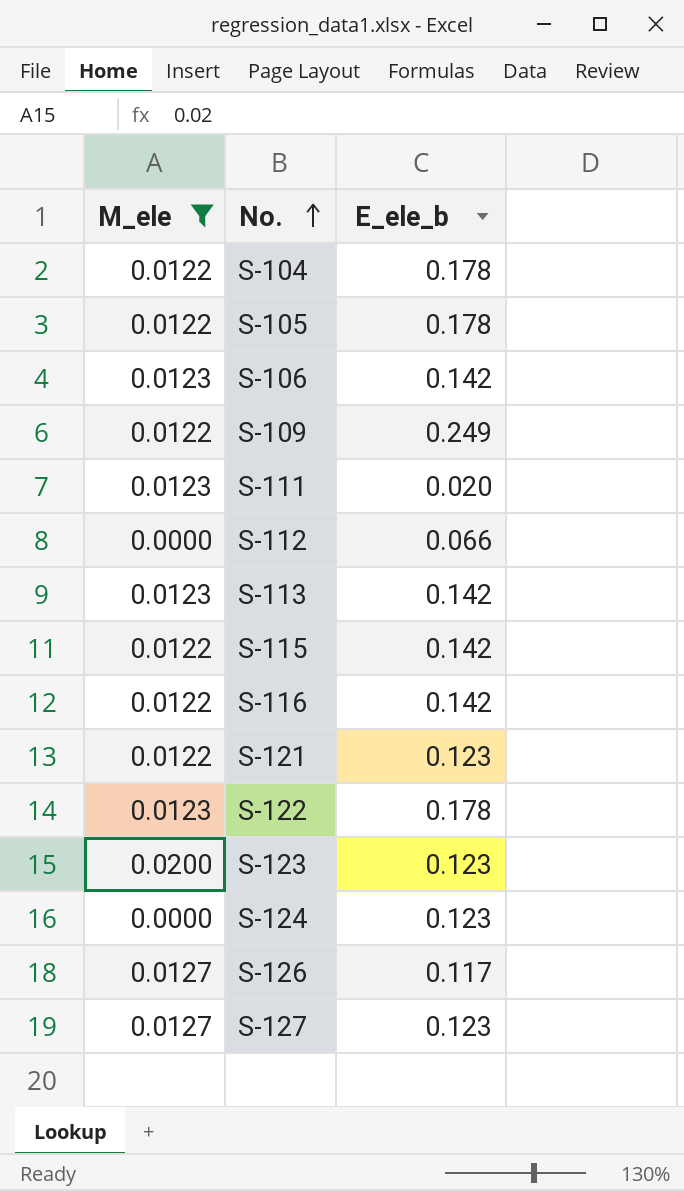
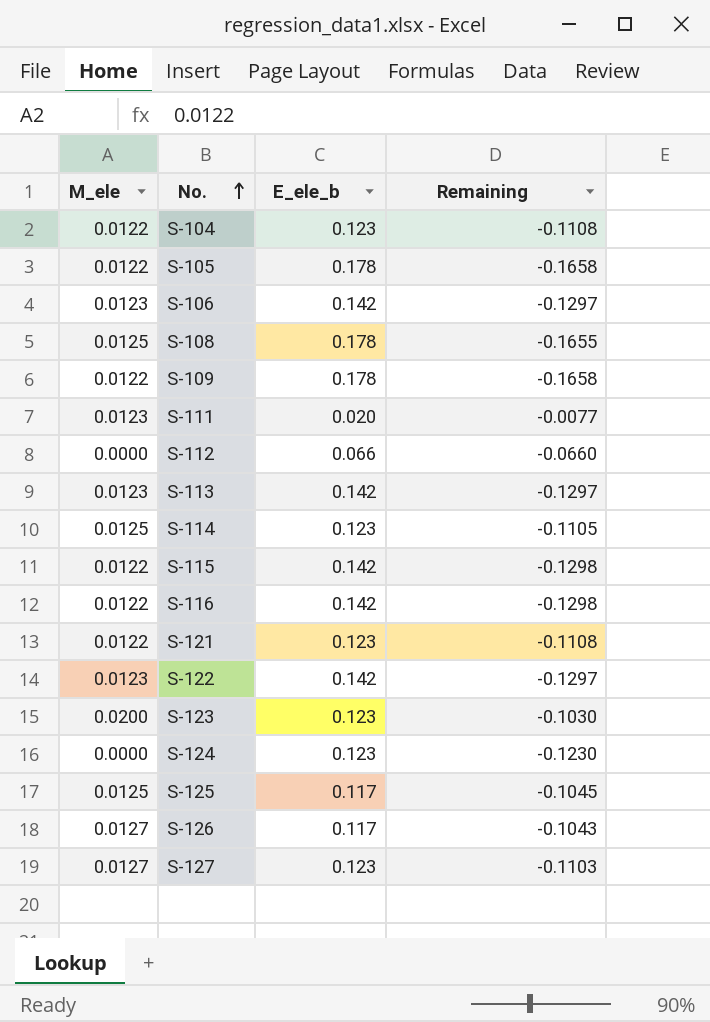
filter: M_ele != 0.0125 -> none
column Remaining | formula: none -> [M_ele] - [E_ele_b]
S-104 | E_ele_b: 0.178 -> 0.123
S-109 | E_ele_b: 0.249 -> 0.178
S-122 | E_ele_b: 0.178 -> 0.142

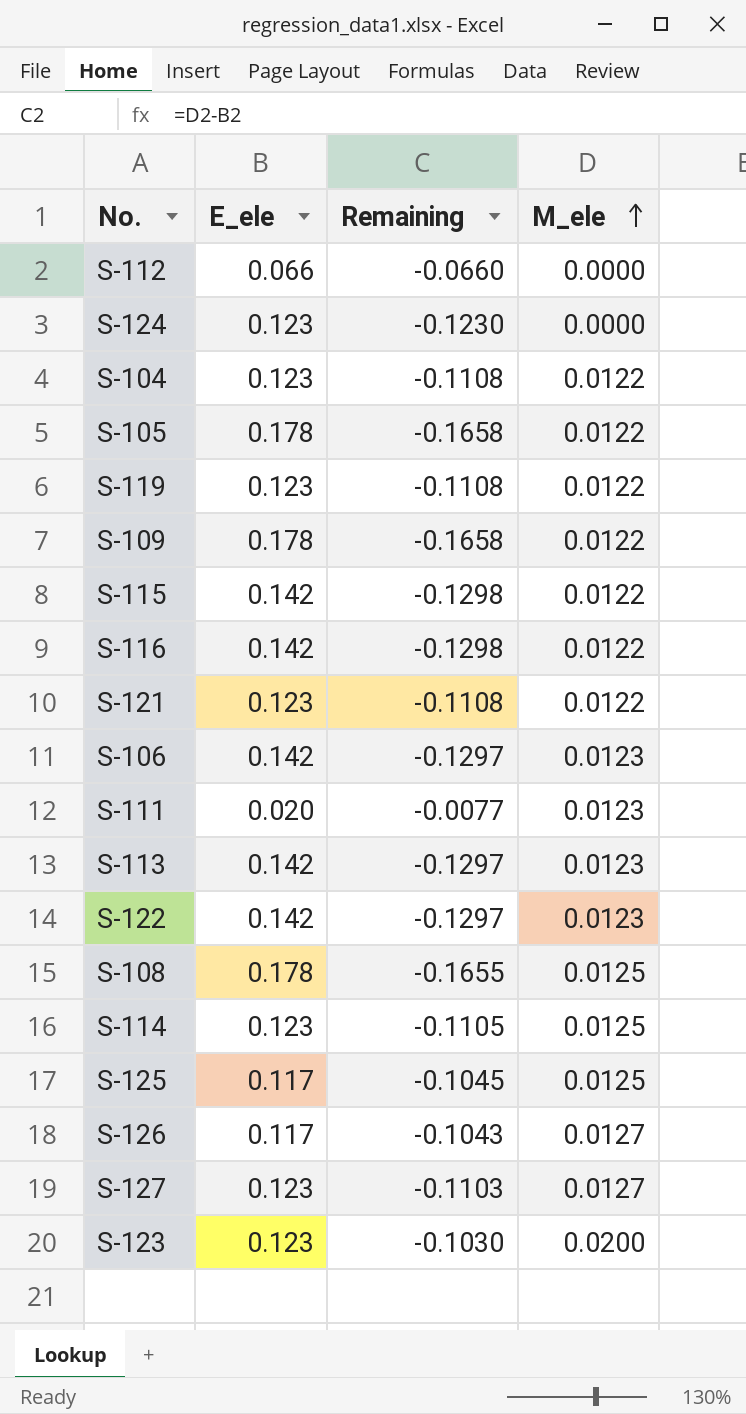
row order: No. ascending -> M_ele ascending
column name: E_ele_b -> E_ele
column M_ele | position: 1 -> 4
row S-119: none -> 0.123 | -0.1108 | 0.0122

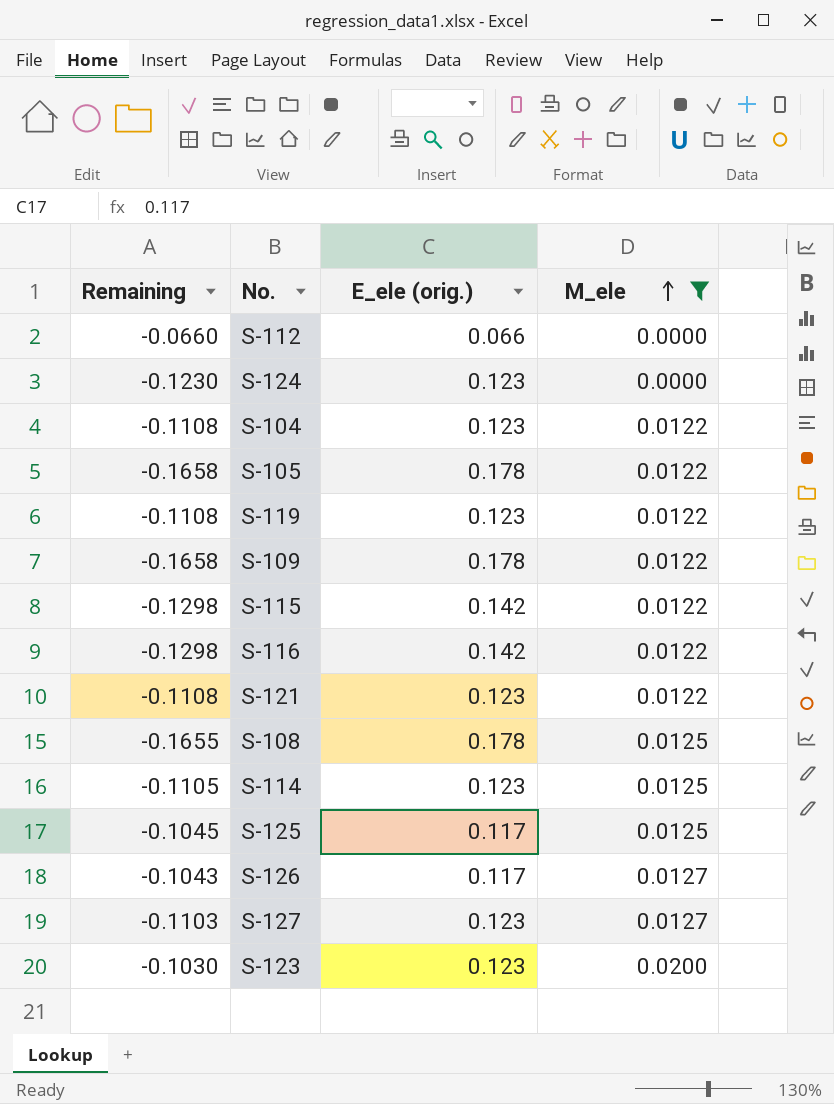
filter: none -> M_ele != 0.0123
column Remaining | position: 3 -> 1
column name: E_ele -> E_ele (orig.)

